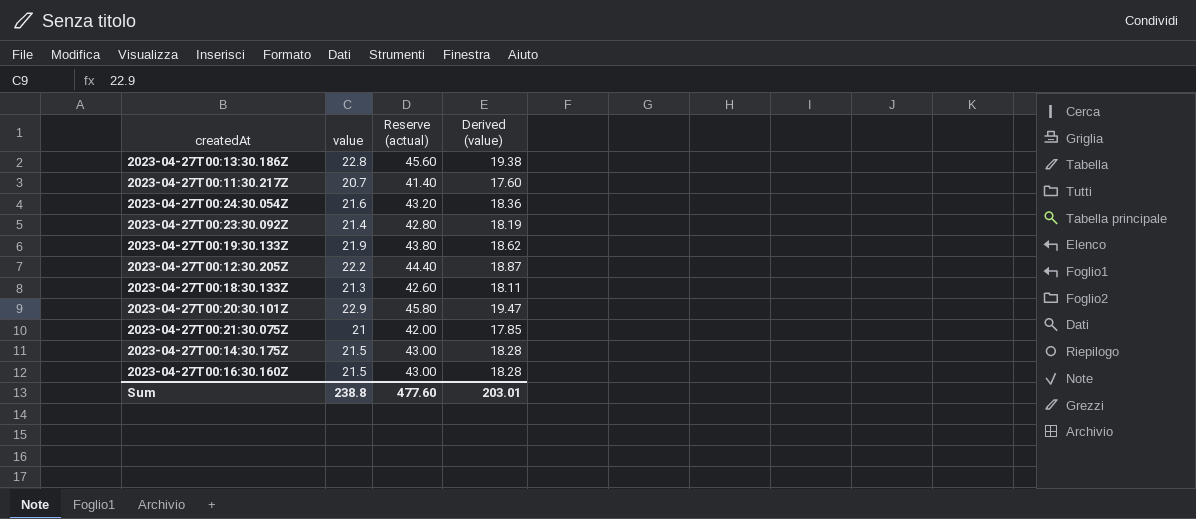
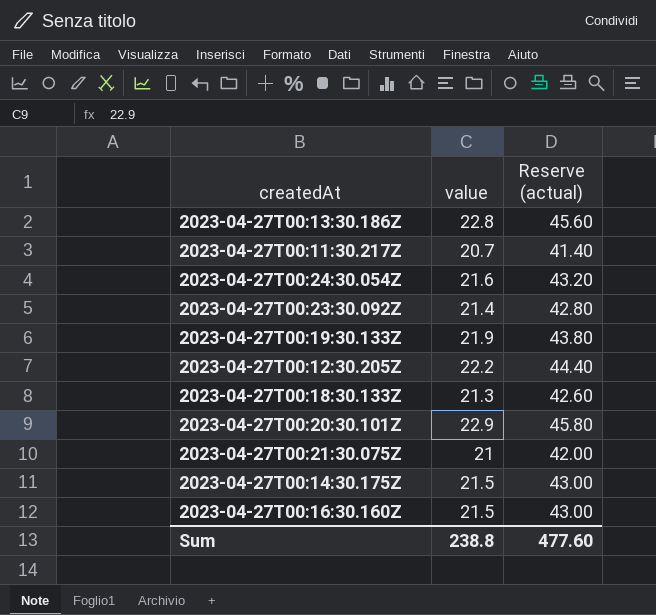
column Derived (value) | formula: [value] * 0.85 -> none

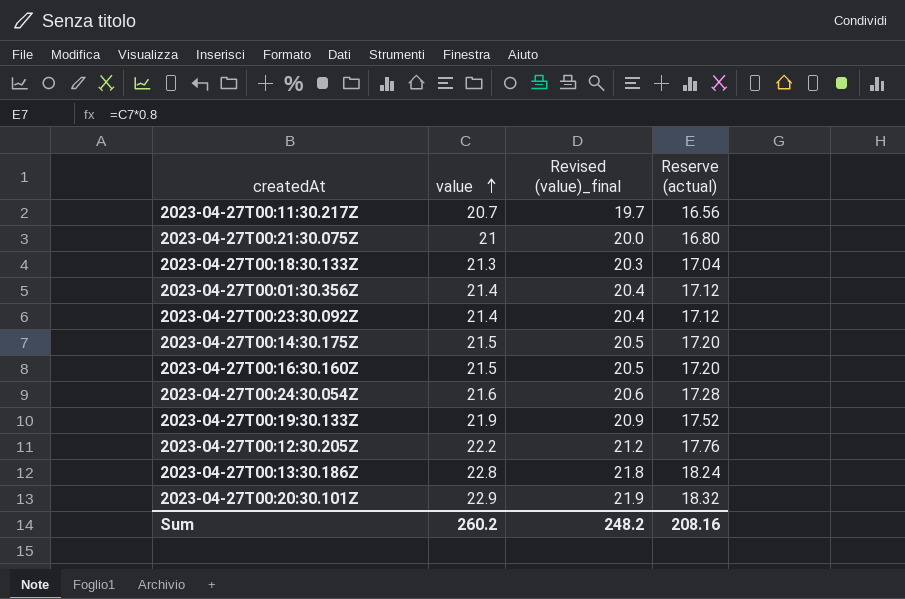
row order: none -> value ascending
column Revised (value)_final | formula: none -> [value] - 1
column Reserve (actual) | formula: [value] * 2 -> [value] * 0.8
row 2023-04-27T00:01:30.356Z: none -> 21.4 | 20.4 | 17.12
Sum | value: 238.8 -> 260.2
Sum | Reserve (actual): 477.60 -> 208.16

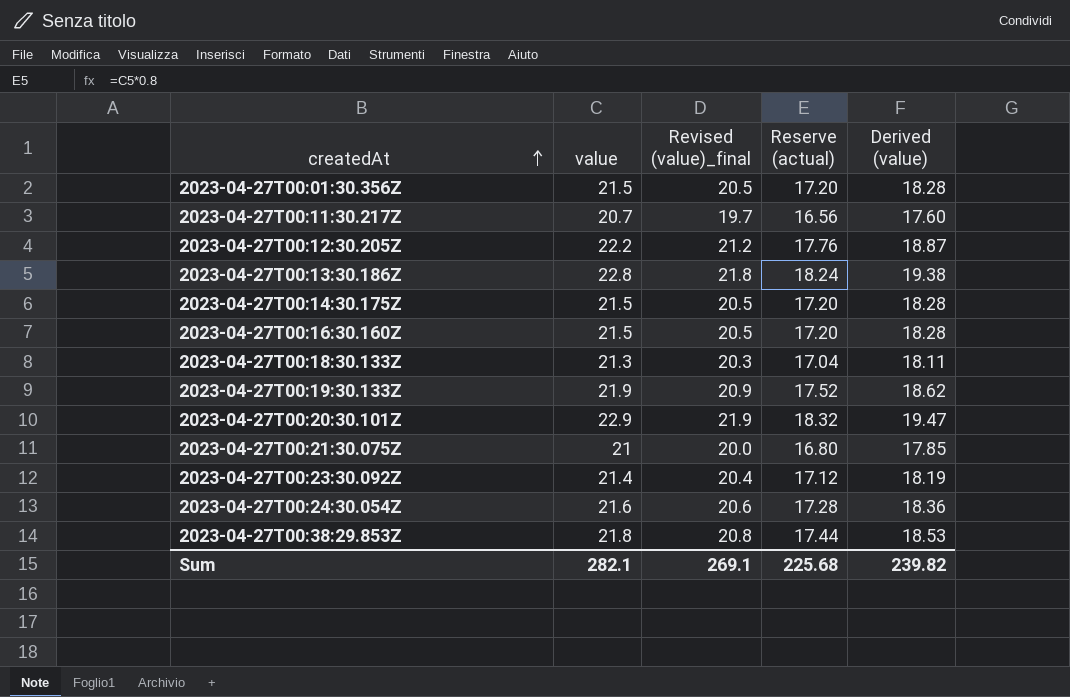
row order: value ascending -> createdAt ascending
column Derived (value) | formula: none -> [value] * 0.85
2023-04-27T00:01:30.356Z | value: 21.4 -> 21.5
2023-04-27T00:01:30.356Z | Revised (value)_final: 20.4 -> 20.5
2023-04-27T00:01:30.356Z | Reserve (actual): 17.12 -> 17.20
row 2023-04-27T00:38:29.853Z: none -> 21.8 | 20.8 | 17.44 | 18.53
Sum | value: 260.2 -> 282.1
Sum | Revised (value)_final: 248.2 -> 269.1
Sum | Reserve (actual): 208.16 -> 225.68

